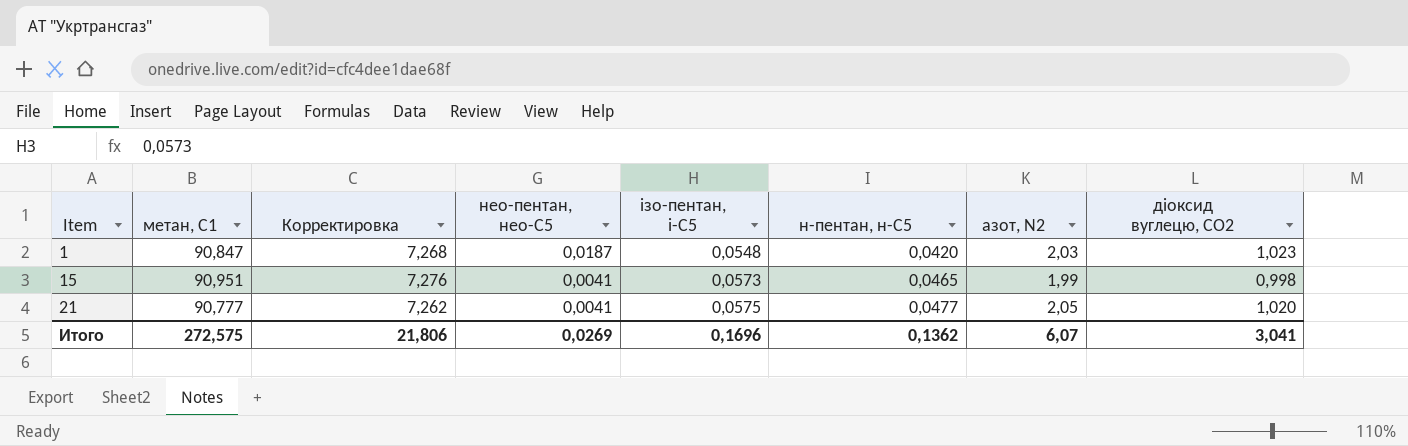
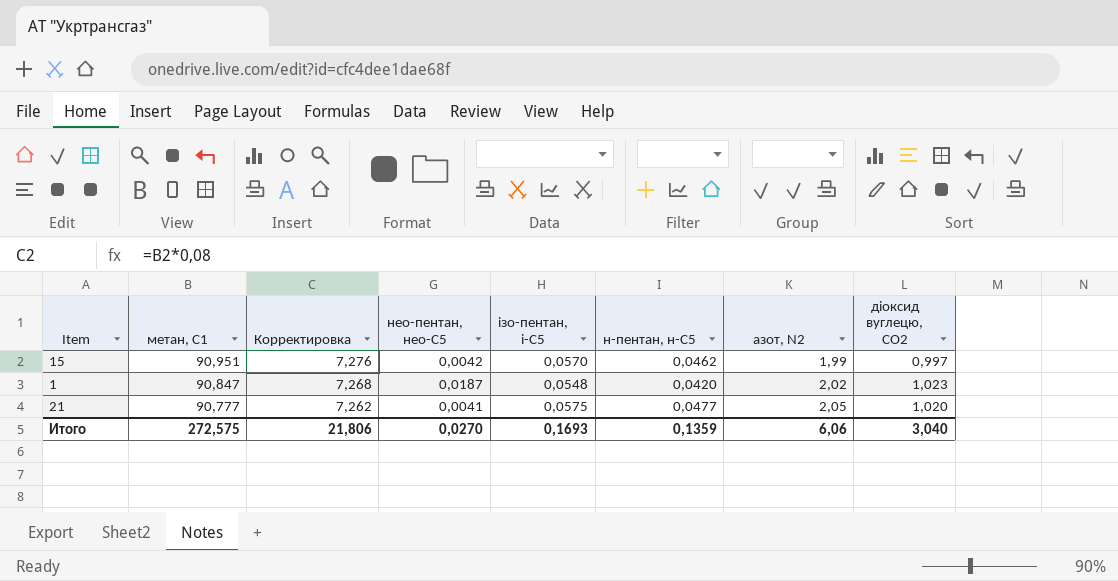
row order: Item ascending -> метан, С1 descending
15 | нео-пентан, нео-С5: 0,0041 -> 0,0042
15 | ізо-пентан, і-С5: 0,0573 -> 0,0570
15 | н-пентан, н-С5: 0,0465 -> 0,0462
15 | діоксид вуглецю, CО2: 0,998 -> 0,997
1 | азот, N2: 2,03 -> 2,02
Итого | нео-пентан, нео-С5: 0,0269 -> 0,0270
Итого | ізо-пентан, і-С5: 0,1696 -> 0,1693
Итого | н-пентан, н-С5: 0,1362 -> 0,1359
Итого | азот, N2: 6,07 -> 6,06
Итого | діоксид вуглецю, CО2: 3,041 -> 3,040

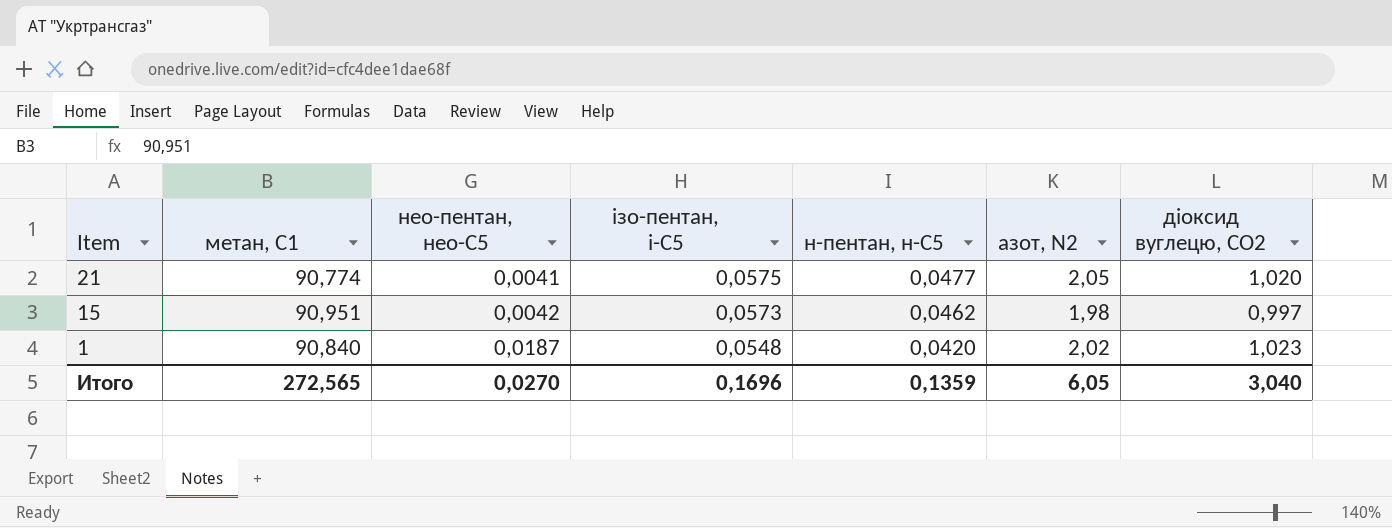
row order: метан, С1 descending -> Item descending
column Корректировка | formula: [метан, С1] * 0,08 -> none
21 | метан, С1: 90,777 -> 90,774
15 | ізо-пентан, і-С5: 0,0570 -> 0,0573
15 | азот, N2: 1,99 -> 1,98
1 | метан, С1: 90,847 -> 90,840
Итого | метан, С1: 272,575 -> 272,565
Итого | ізо-пентан, і-С5: 0,1693 -> 0,1696
Итого | азот, N2: 6,06 -> 6,05

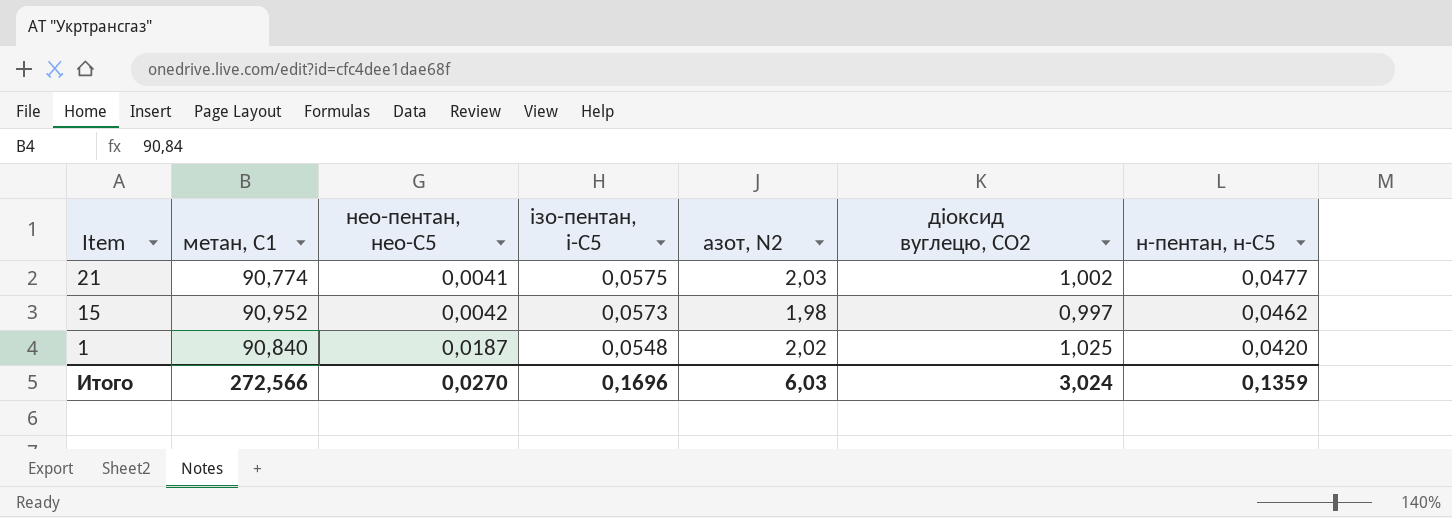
column н-пентан, н-С5 | position: 5 -> 7
21 | азот, N2: 2,05 -> 2,03
21 | діоксид вуглецю, CО2: 1,020 -> 1,002
15 | метан, С1: 90,951 -> 90,952
1 | діоксид вуглецю, CО2: 1,023 -> 1,025
Итого | метан, С1: 272,565 -> 272,566
Итого | азот, N2: 6,05 -> 6,03
Итого | діоксид вуглецю, CО2: 3,040 -> 3,024

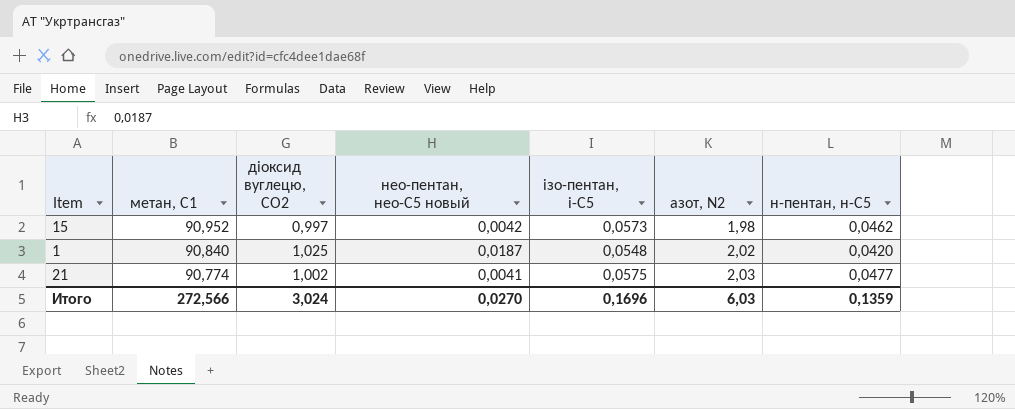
row order: Item descending -> метан, С1 descending
column діоксид вуглецю, CО2 | position: 6 -> 3
column name: нео-пентан, нео-С5 -> нео-пентан, нео-С5 новый

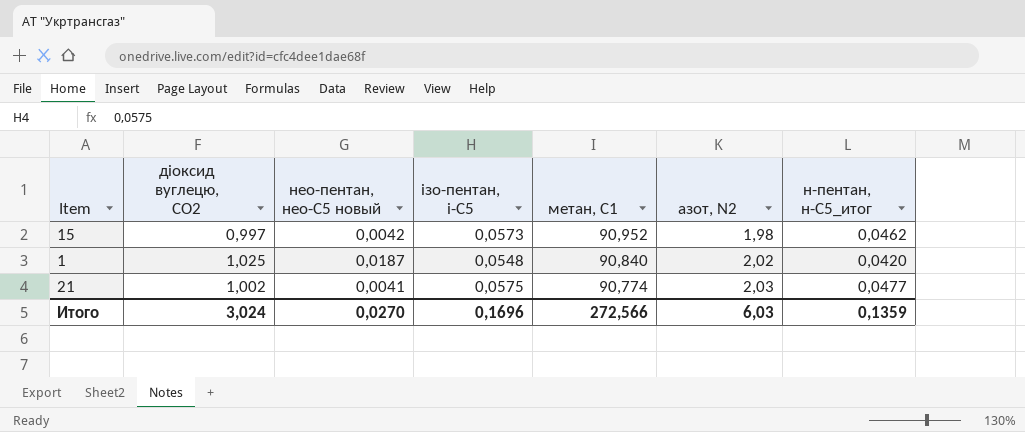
column метан, С1 | position: 2 -> 5
column name: н-пентан, н-С5 -> н-пентан, н-С5_итог

